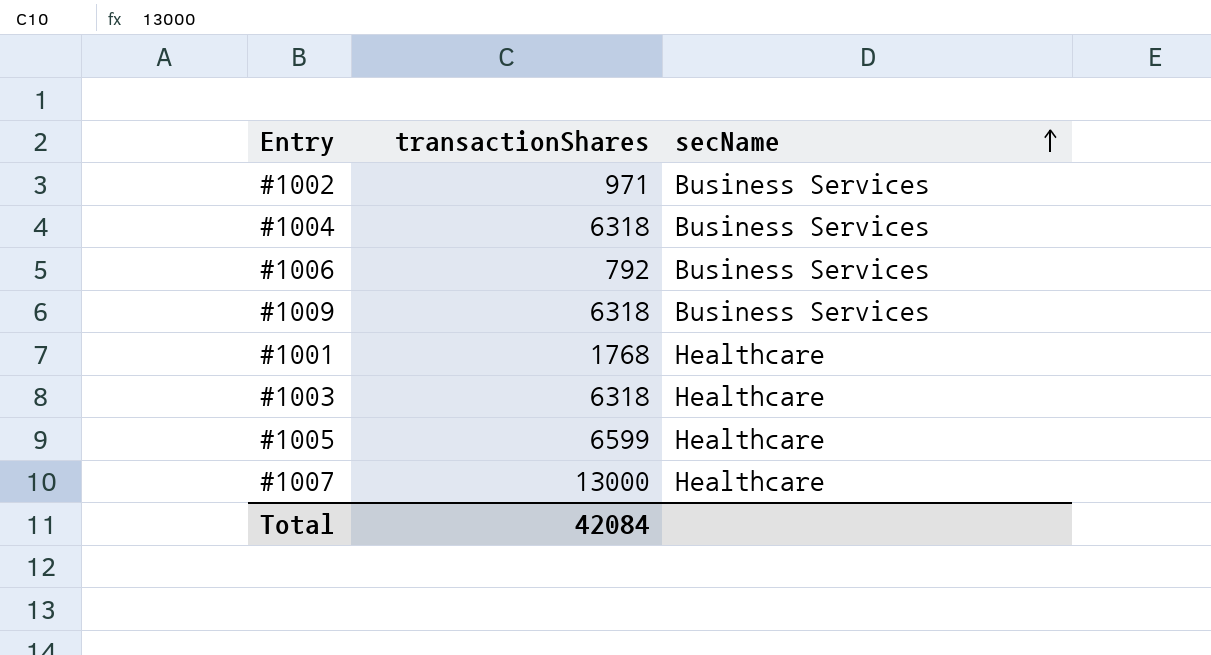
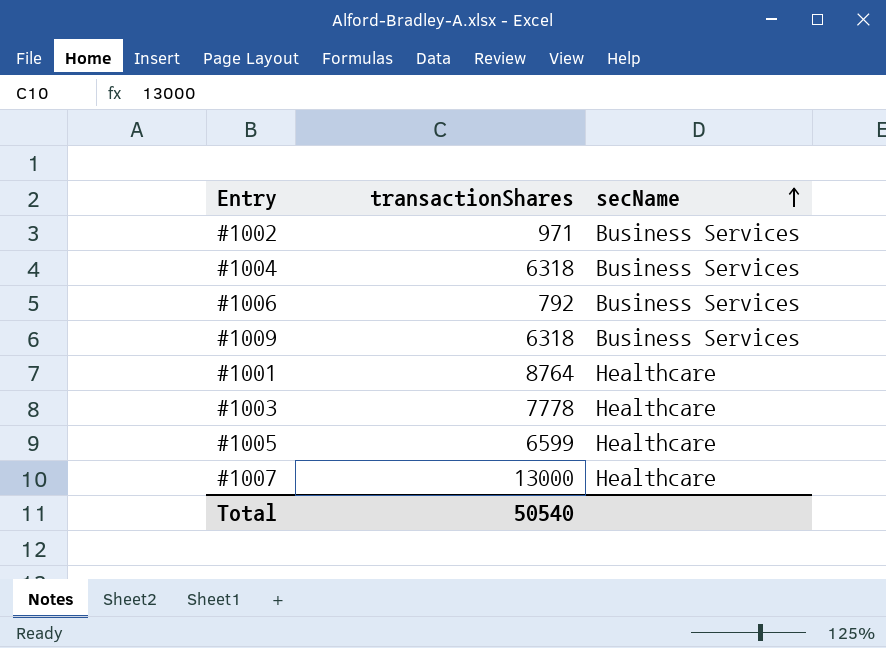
#1001 | transactionShares: 1768 -> 8764
#1003 | transactionShares: 6318 -> 7778
Total | transactionShares: 42084 -> 50540

